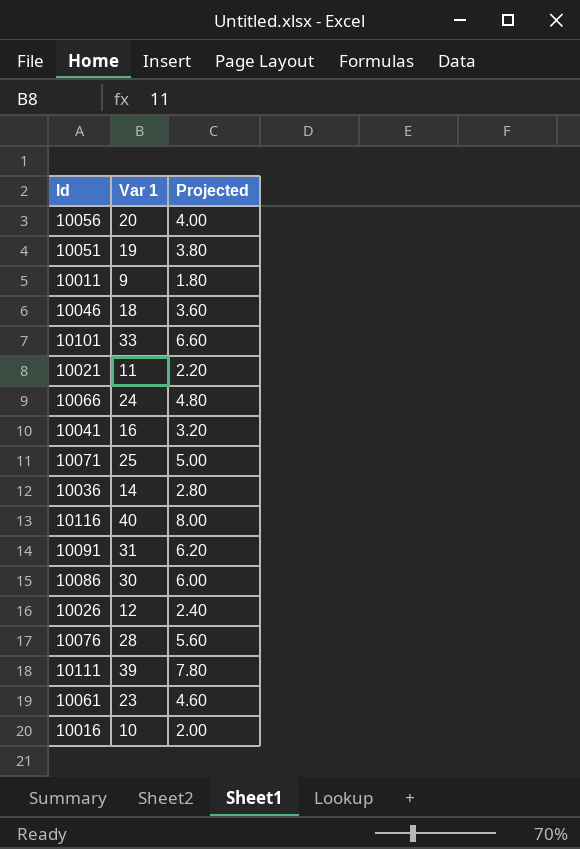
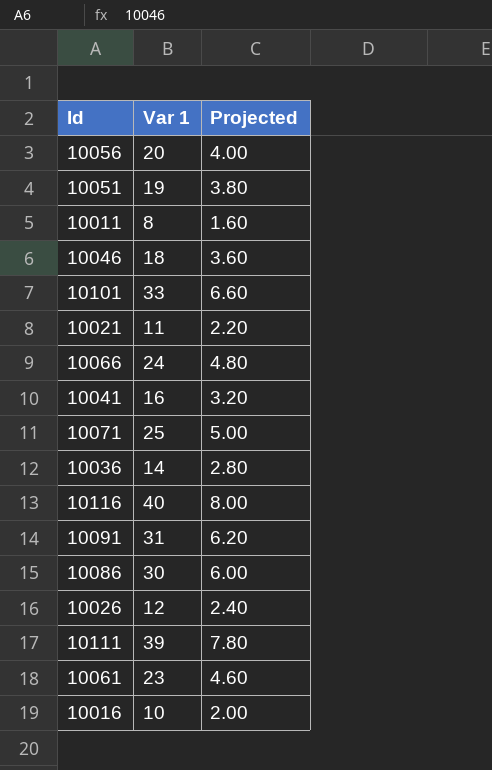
row 10076: 28 | 5.60 -> none
10011 | Var 1: 9 -> 8
10011 | Projected: 1.80 -> 1.60

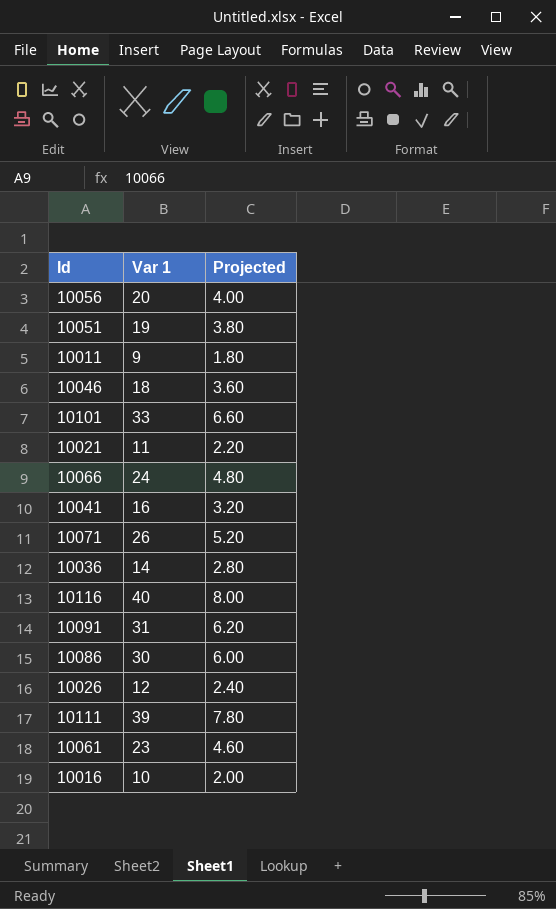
10011 | Var 1: 8 -> 9
10011 | Projected: 1.60 -> 1.80
10071 | Var 1: 25 -> 26
10071 | Projected: 5.00 -> 5.20

